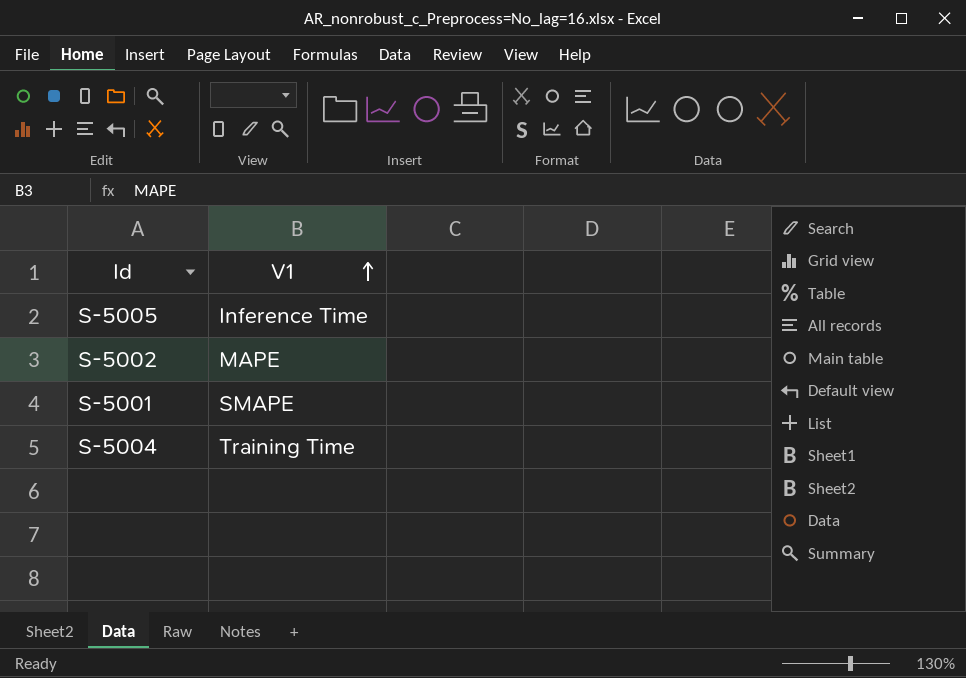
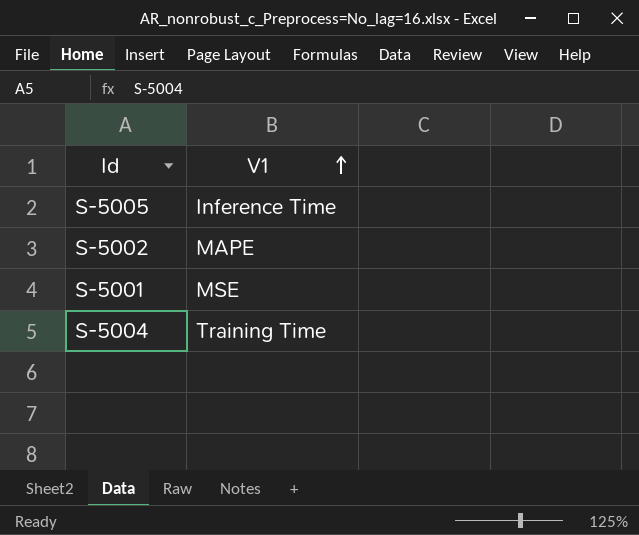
S-5001 | V1: SMAPE -> MSE

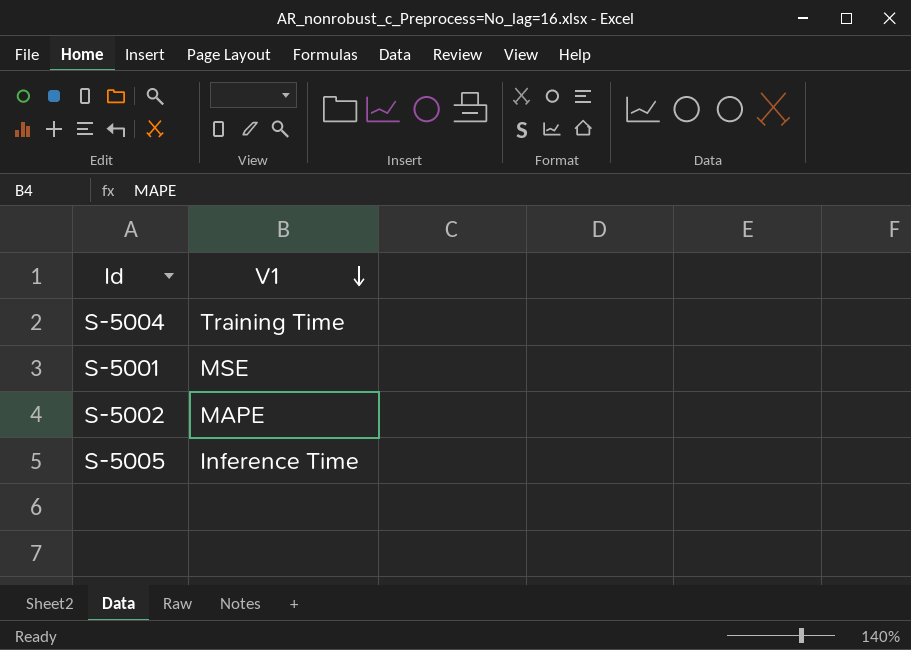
row order: V1 ascending -> V1 descending

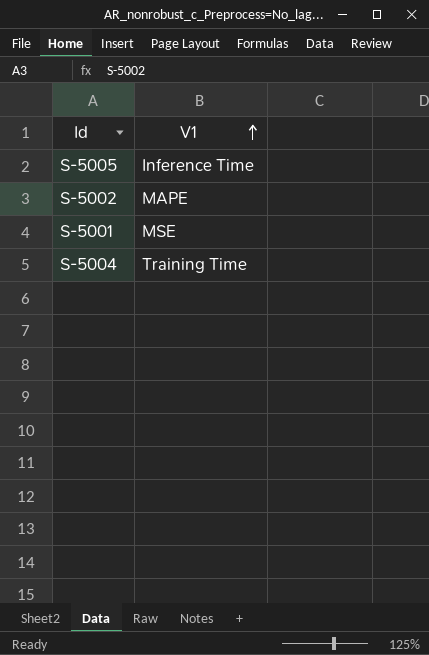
row order: V1 descending -> V1 ascending

